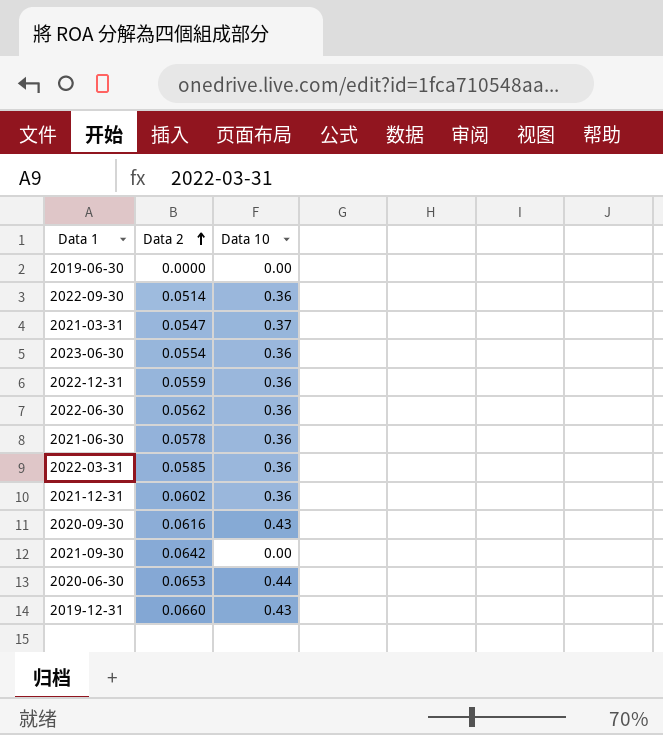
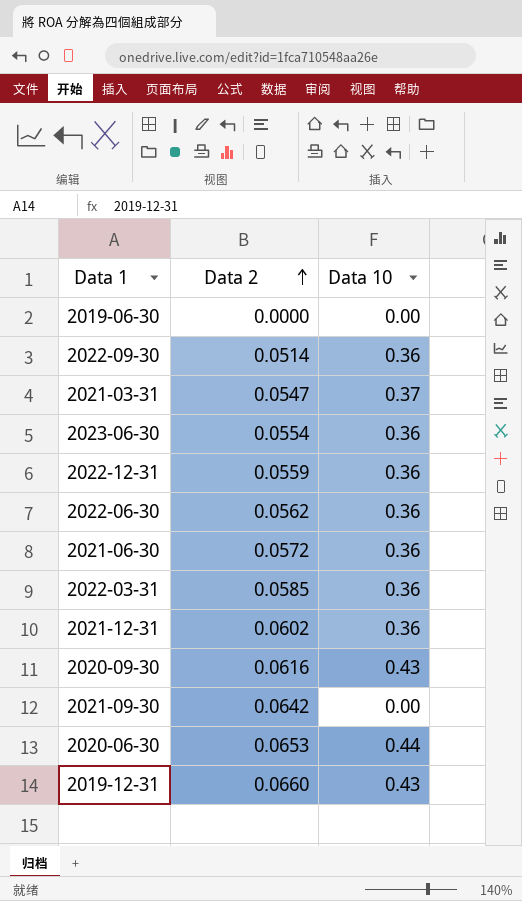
2021-06-30 | Data 2: 0.0578 -> 0.0572

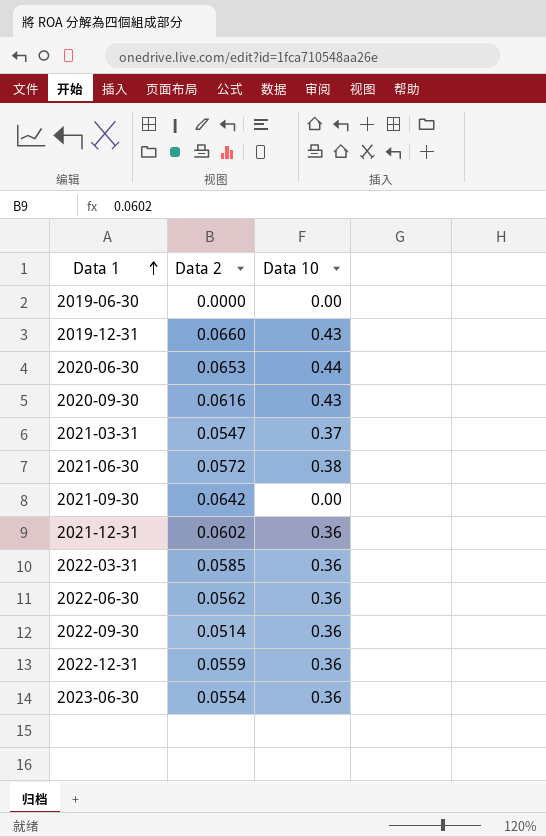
row order: Data 2 ascending -> Data 1 ascending
2021-06-30 | Data 10: 0.36 -> 0.38

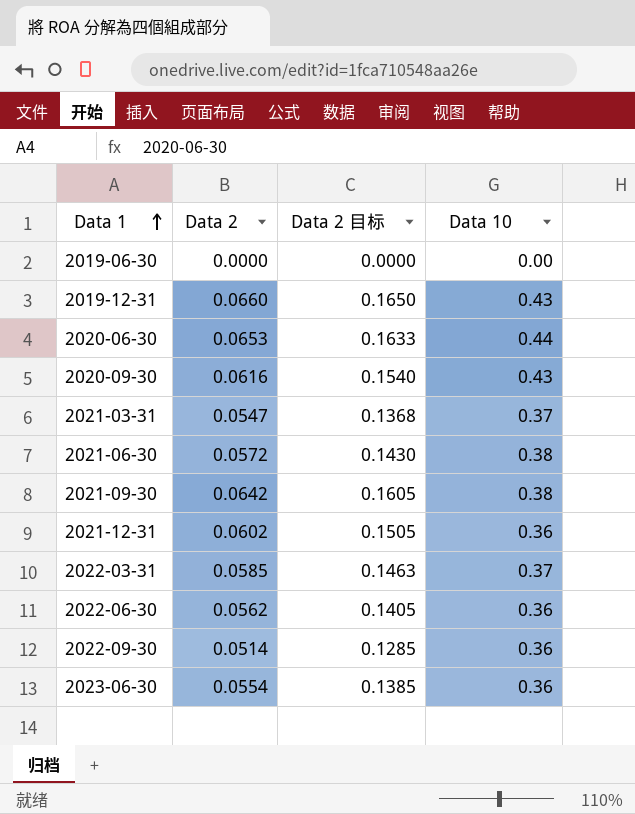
column Data 2 目标 | formula: none -> [Data 2] * 2.5
row 2022-12-31: 0.0559 | 0.36 -> none
2021-09-30 | Data 10: 0.00 -> 0.38
2022-03-31 | Data 10: 0.36 -> 0.37

